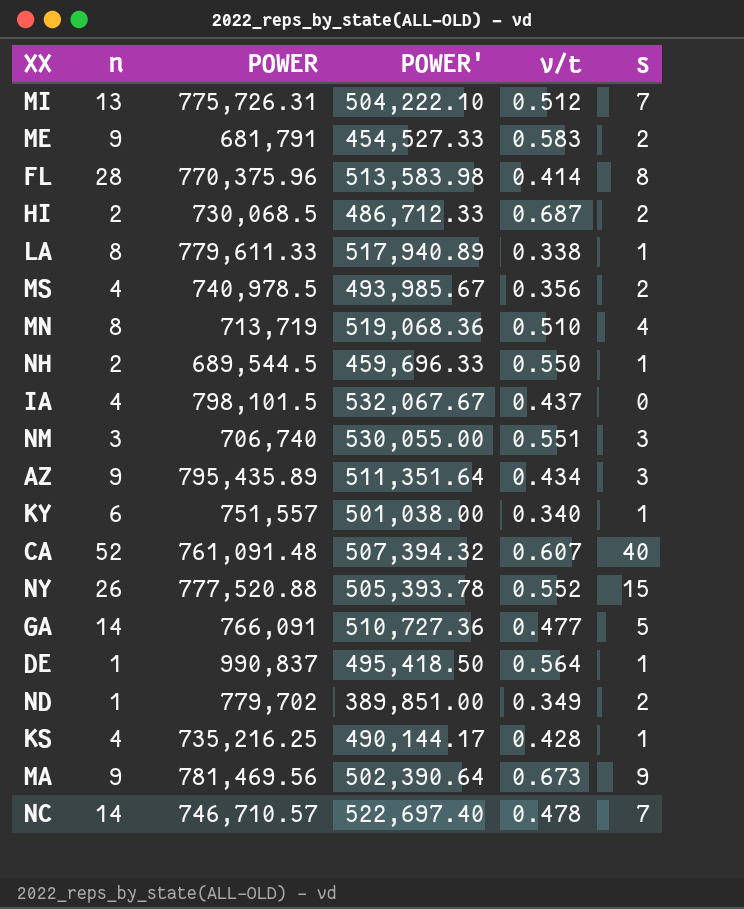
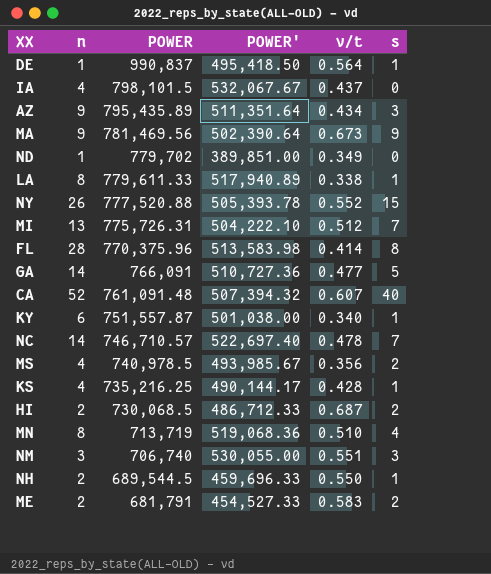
row order: none -> POWER descending
ND | s: 2 -> 0
KY | POWER: 751,557 -> 751,557.87
ME | n: 9 -> 2

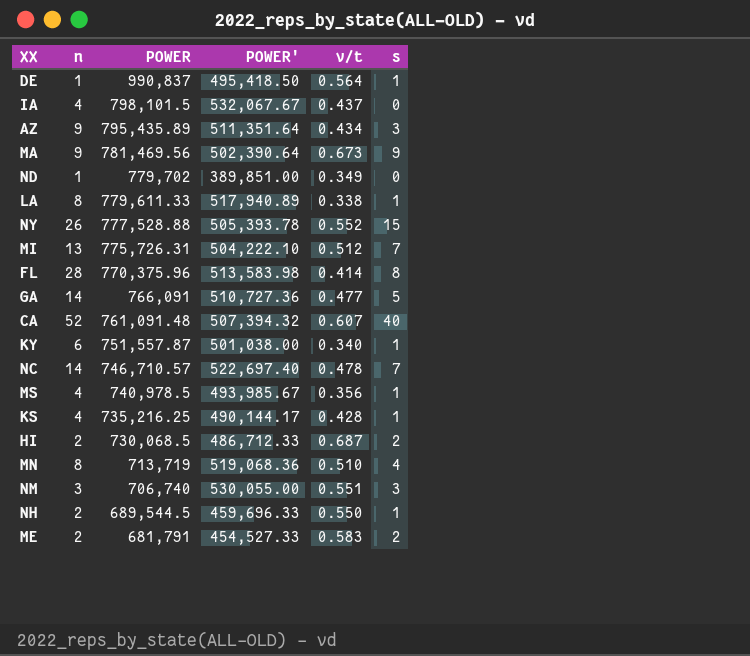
NY | POWER: 777,520.88 -> 777,528.88
MS | s: 2 -> 1

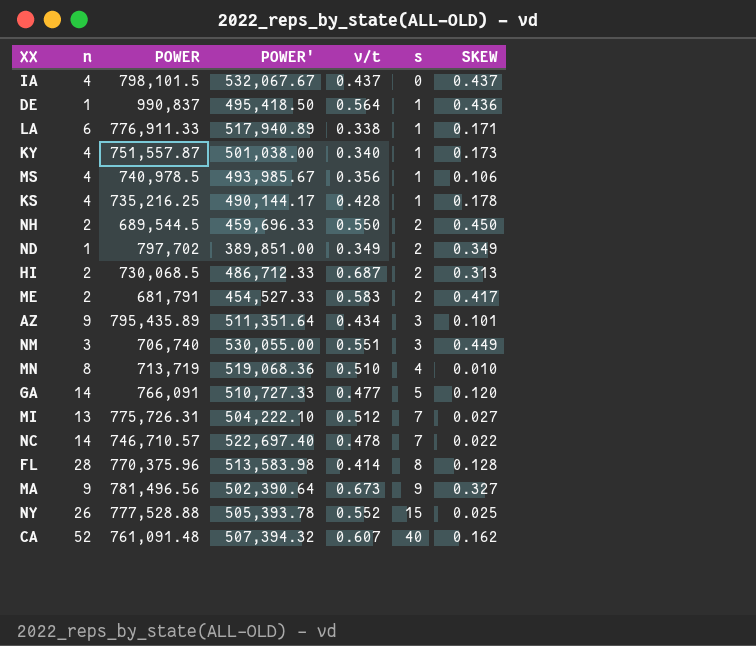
row order: POWER descending -> s ascending
column SKEW | position: none -> 7
LA | n: 8 -> 6
LA | POWER: 779,611.33 -> 776,911.33
KY | n: 6 -> 4
NH | s: 1 -> 2
ND | POWER: 779,702 -> 797,702
ND | s: 0 -> 2
GA | POWER': 510,727.36 -> 510,727.33
MA | POWER: 781,469.56 -> 781,496.56

